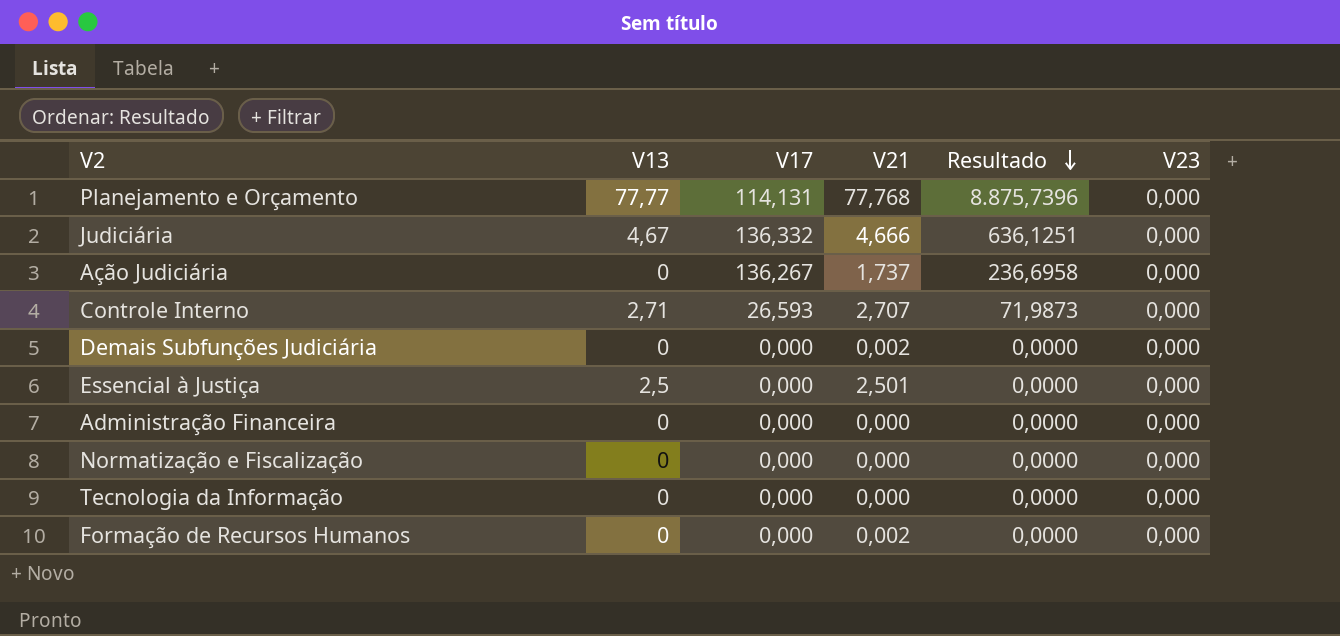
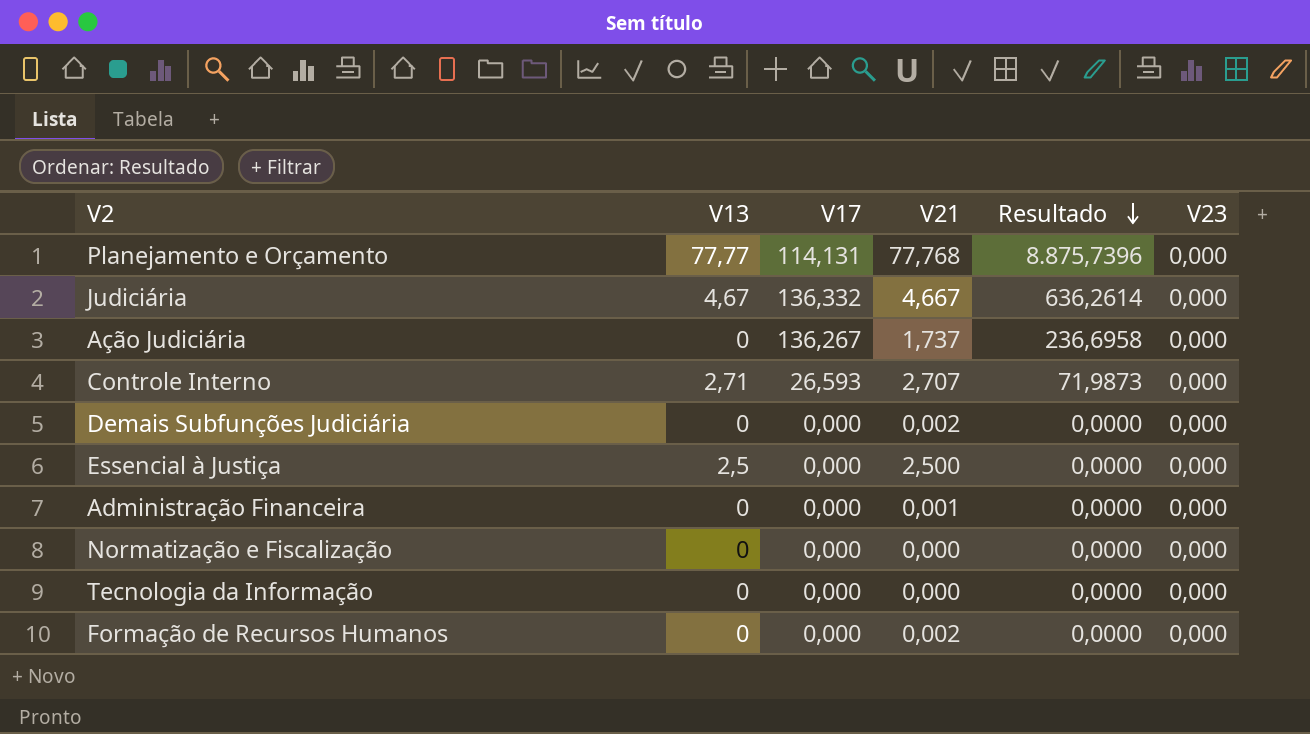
Judiciária | V21: 4,666 -> 4,667
Judiciária | Resultado: 636,1251 -> 636,2614
Essencial à Justiça | V21: 2,501 -> 2,500
Administração Financeira | V21: 0,000 -> 0,001

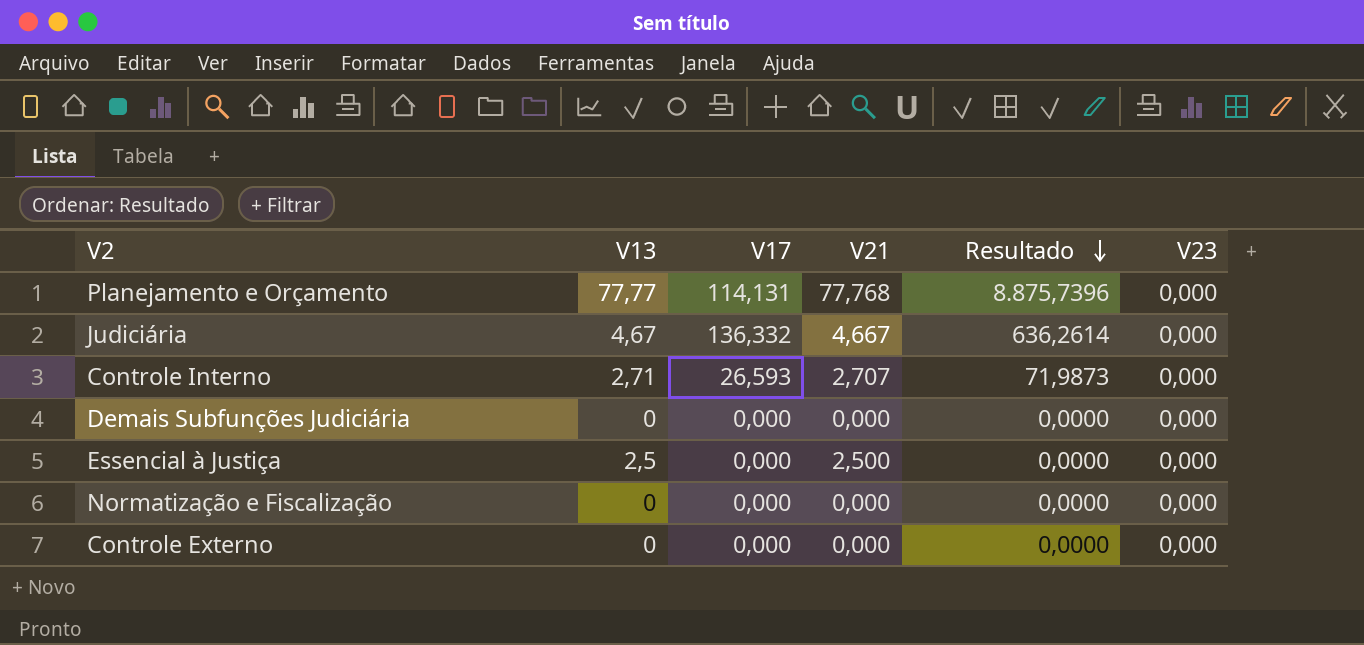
row Ação Judiciária: 0 | 136,267 | 1,737 | 236,6958 | 0,000 -> none
row Administração Financeira: 0 | 0,000 | 0,001 | 0,0000 | 0,000 -> none
row Tecnologia da Informação: 0 | 0,000 | 0,000 | 0,0000 | 0,000 -> none
row Formação de Recursos Humanos: 0 | 0,000 | 0,002 | 0,0000 | 0,000 -> none
Demais Subfunções Judiciária | V21: 0,002 -> 0,000
row Controle Externo: none -> 0 | 0,000 | 0,000 | 0,0000 | 0,000

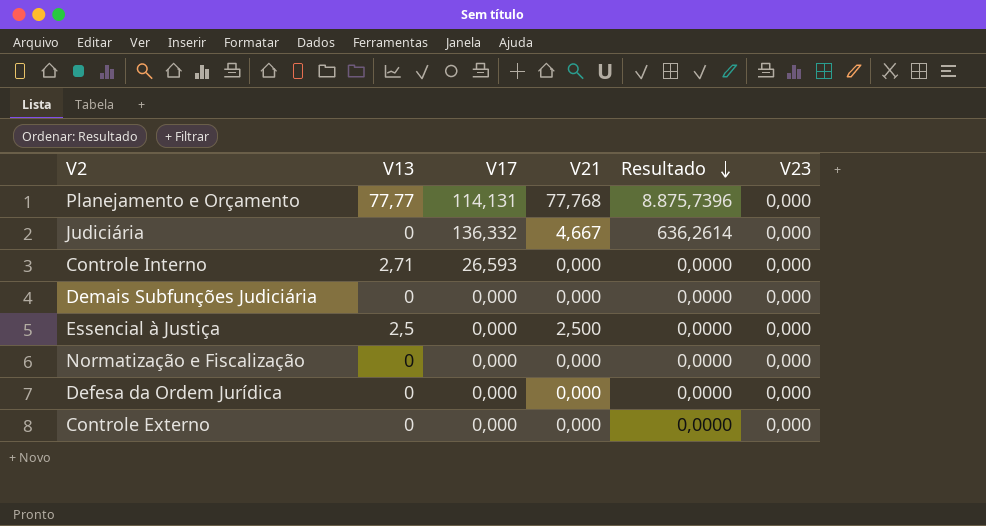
Judiciária | V13: 4,67 -> 0
Controle Interno | V21: 2,707 -> 0,000
Controle Interno | Resultado: 71,9873 -> 0,0000
row Defesa da Ordem Jurídica: none -> 0 | 0,000 | 0,000 | 0,0000 | 0,000

